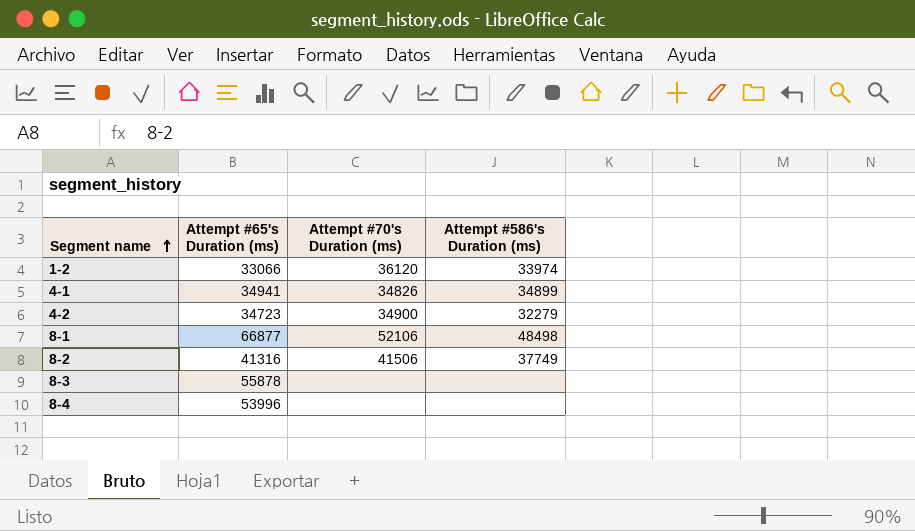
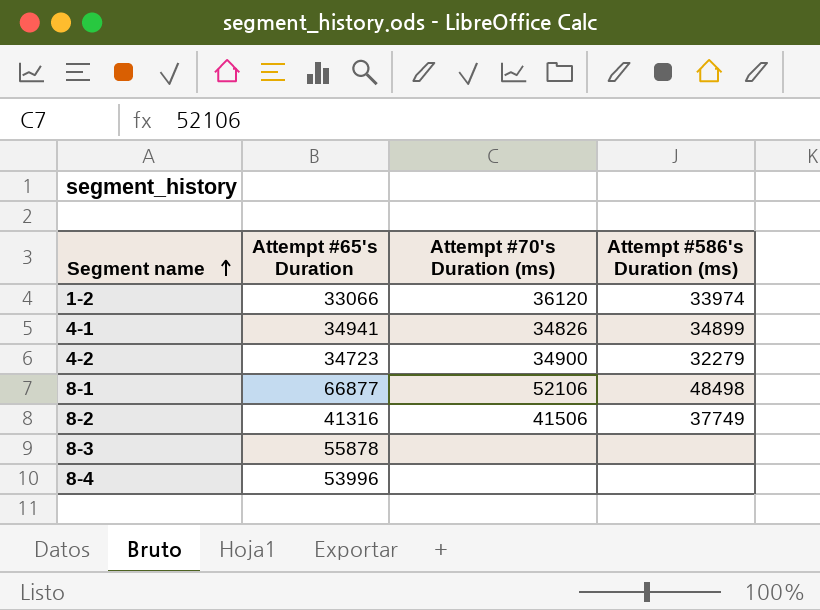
column name: Attempt #65's Duration (ms) -> Attempt #65's Duration

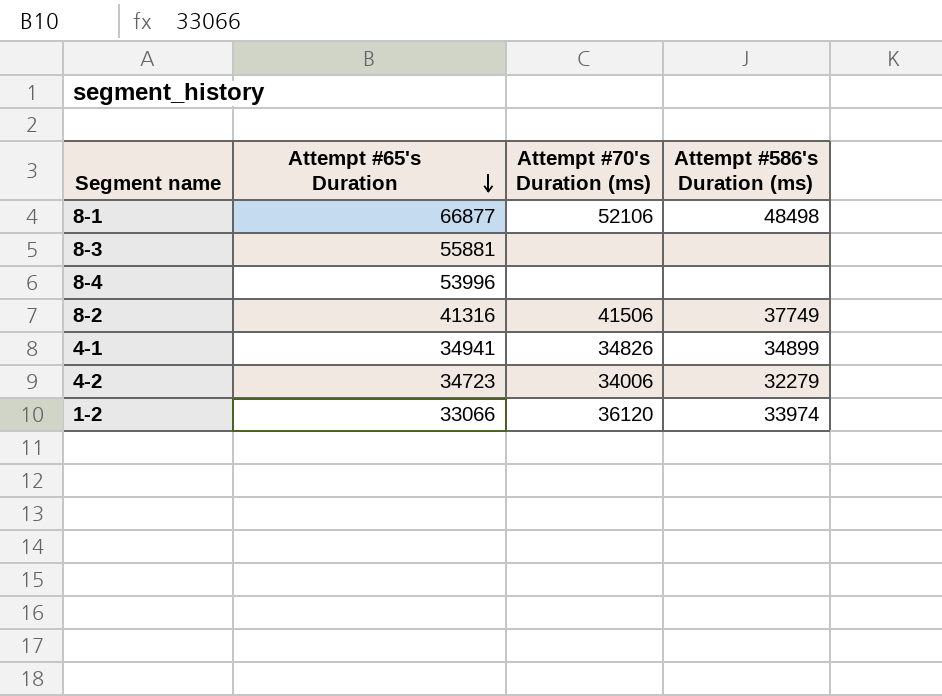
row order: Segment name ascending -> Attempt #65's Duration descending
8-3 | Attempt #65's Duration: 55878 -> 55881
4-2 | Attempt #70's Duration (ms): 34900 -> 34006

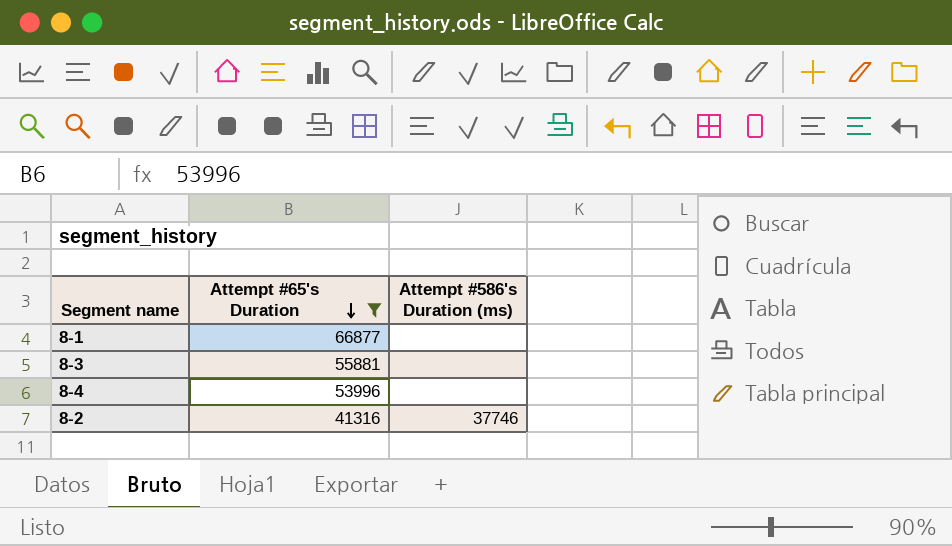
filter: none -> Attempt #65's Duration >= 41316
column Attempt #70's Duration (ms) | position: 3 -> none
8-1 | Attempt #586's Duration (ms): 48498 -> none
8-2 | Attempt #586's Duration (ms): 37749 -> 37746

